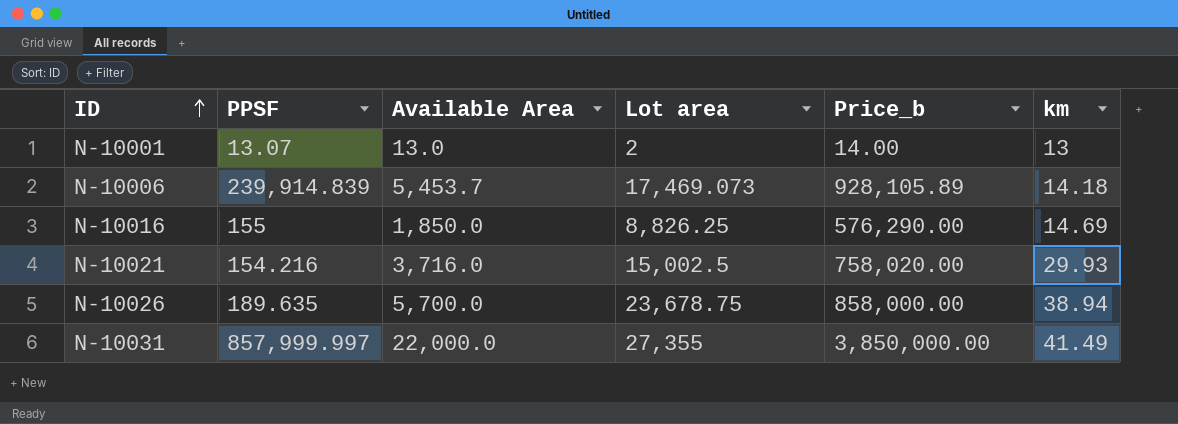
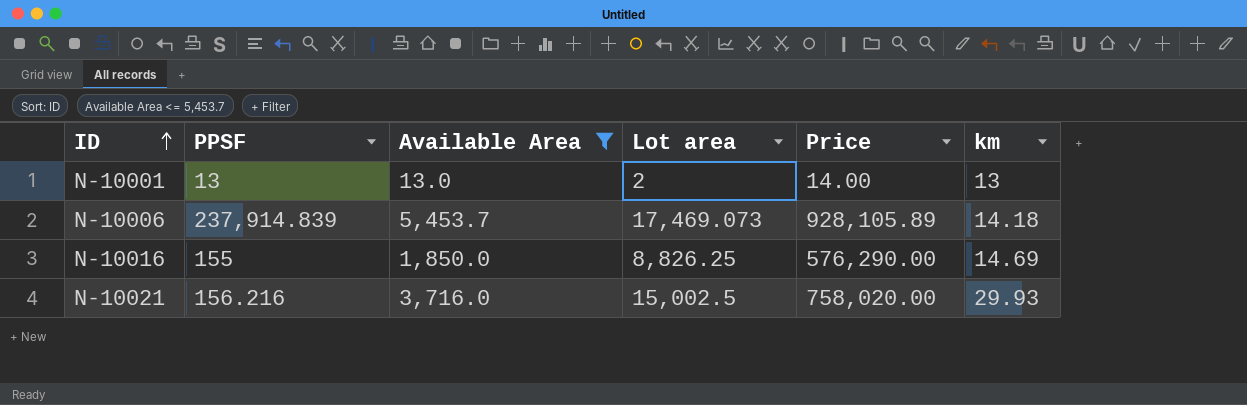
filter: none -> Available Area <= 5,453.7
column name: Price_b -> Price
N-10001 | PPSF: 13.07 -> 13
N-10006 | PPSF: 239,914.839 -> 237,914.839
N-10021 | PPSF: 154.216 -> 156.216

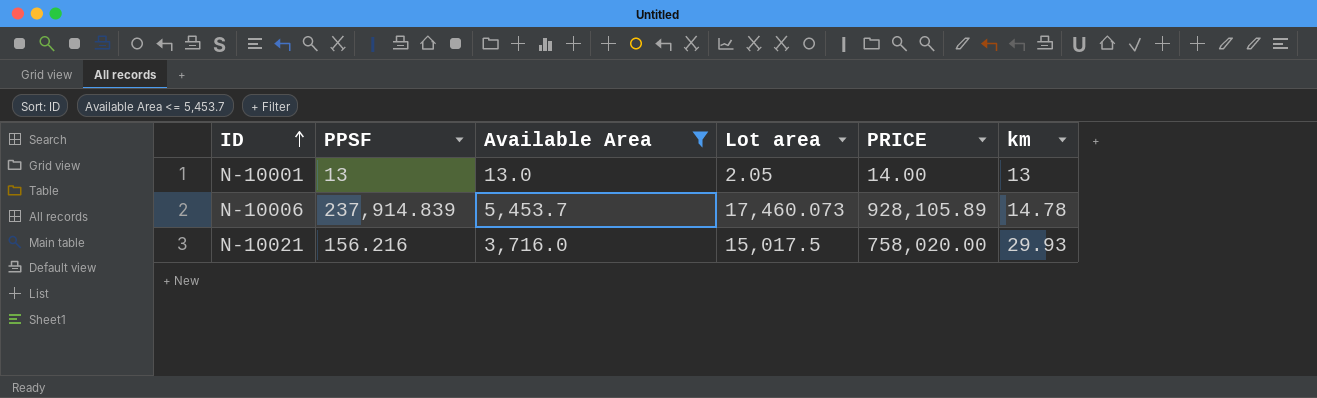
column name: Price -> PRICE
row N-10016: 155 | 1,850.0 | 8,826.25 | 576,290.00 | 14.69 -> none
N-10001 | Lot area: 2 -> 2.05
N-10006 | Lot area: 17,469.073 -> 17,460.073
N-10006 | km: 14.18 -> 14.78
N-10021 | Lot area: 15,002.5 -> 15,017.5

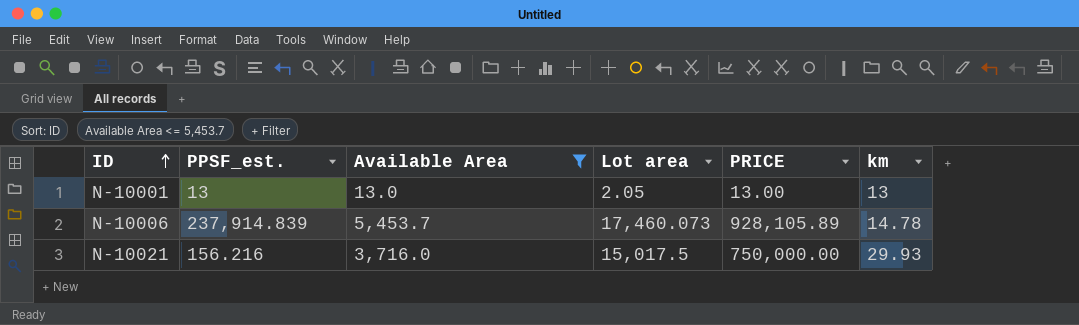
column name: PPSF -> PPSF_est.
N-10001 | PRICE: 14.00 -> 13.00
N-10021 | PRICE: 758,020.00 -> 750,000.00

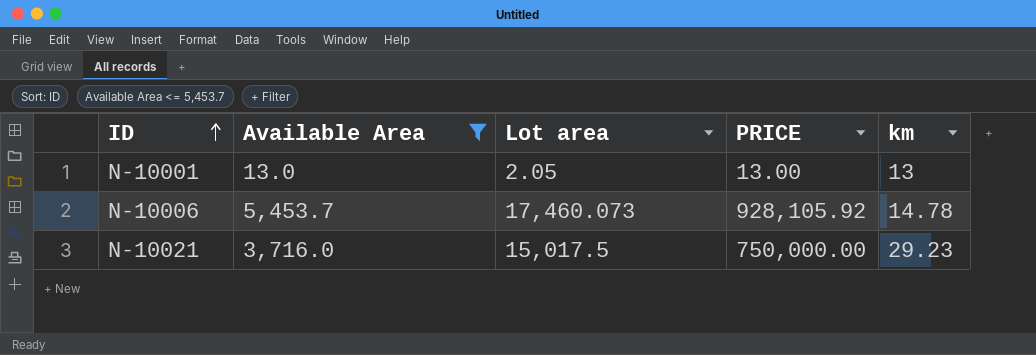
column PPSF_est. | position: 2 -> none
N-10006 | PRICE: 928,105.89 -> 928,105.92
N-10021 | km: 29.93 -> 29.23

